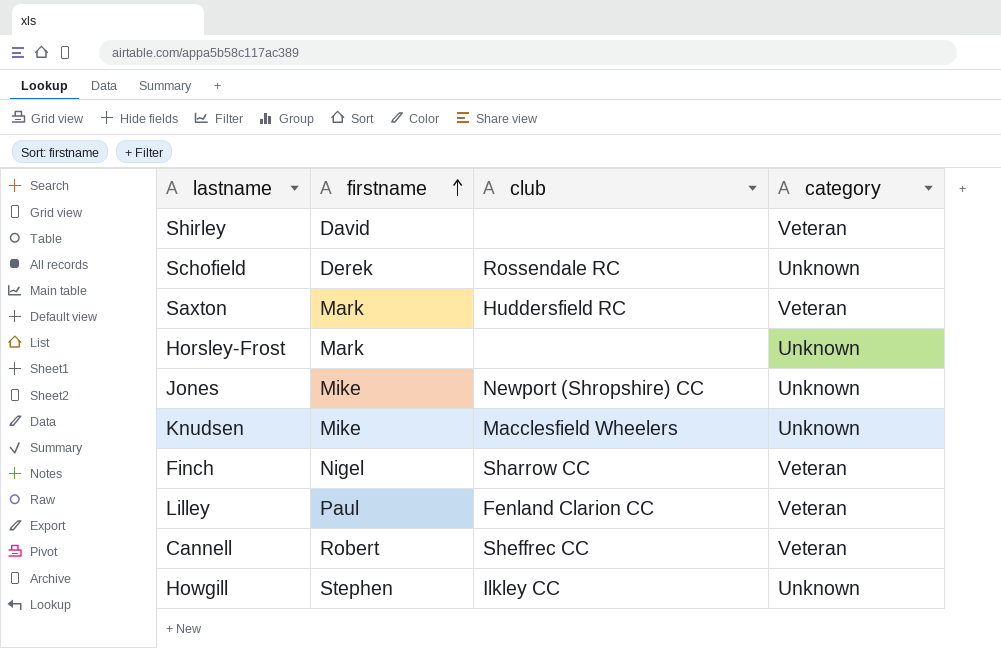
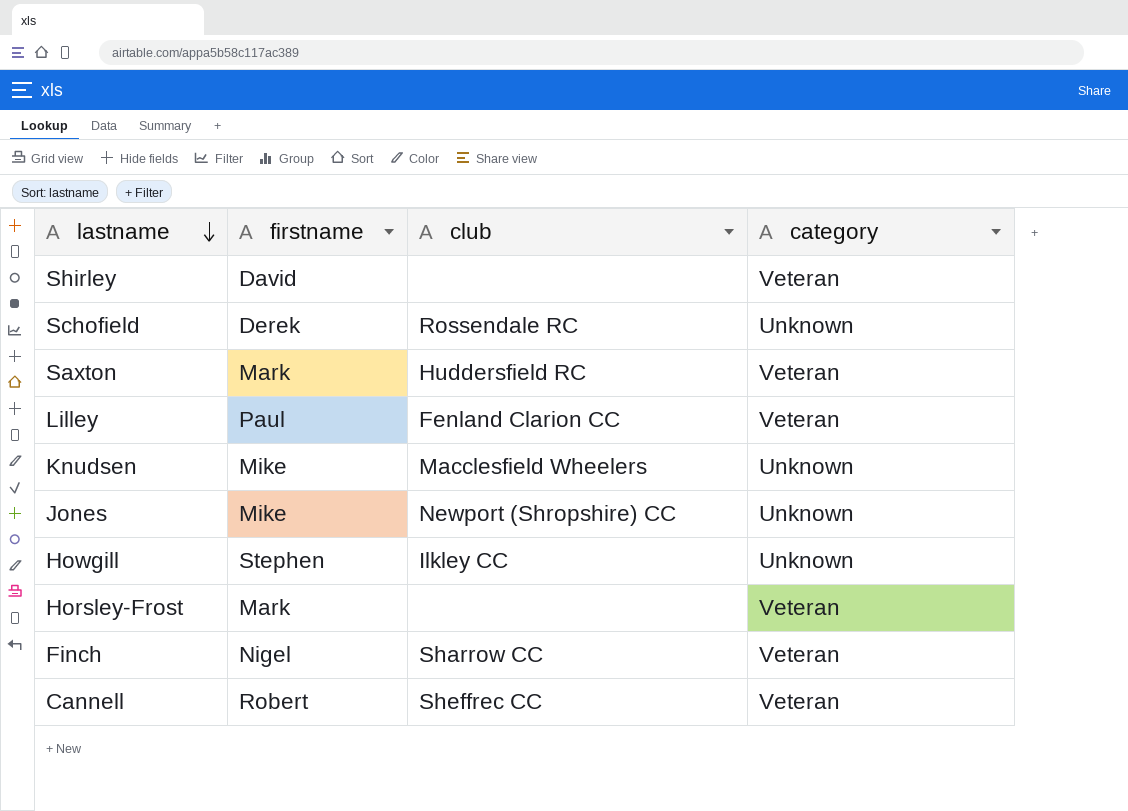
row order: firstname ascending -> lastname descending
Horsley-Frost | category: Unknown -> Veteran

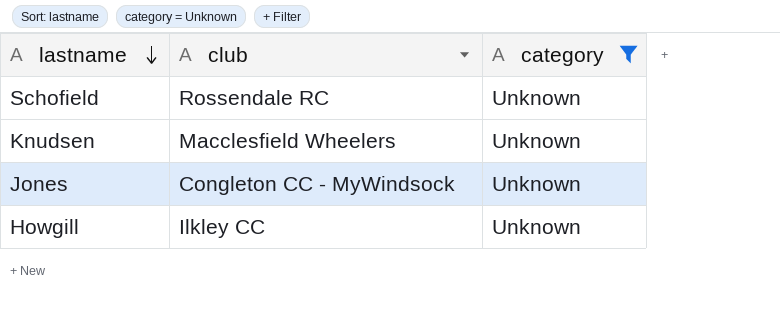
filter: none -> category = Unknown
column firstname | position: 2 -> none
Jones | club: Newport (Shropshire) CC -> Congleton CC - MyWindsock

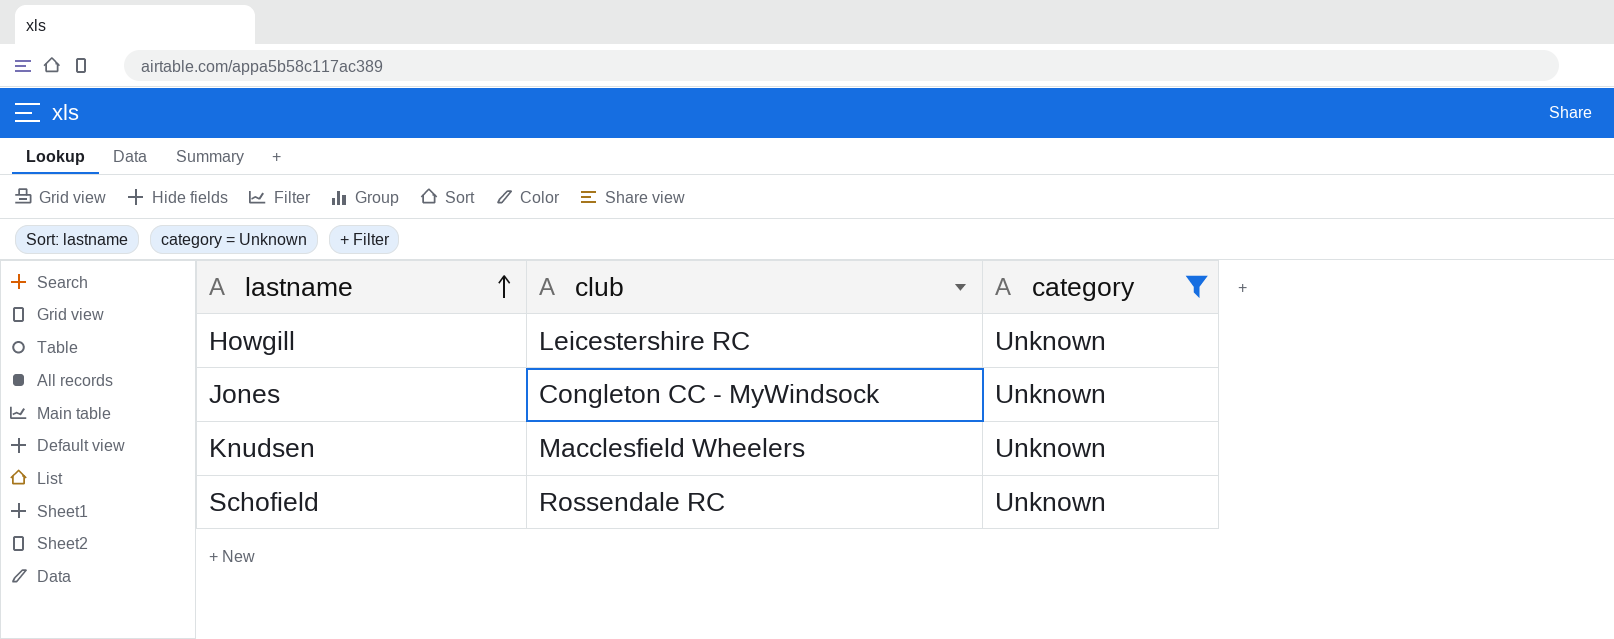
row order: lastname descending -> lastname ascending
Howgill | club: Ilkley CC -> Leicestershire RC

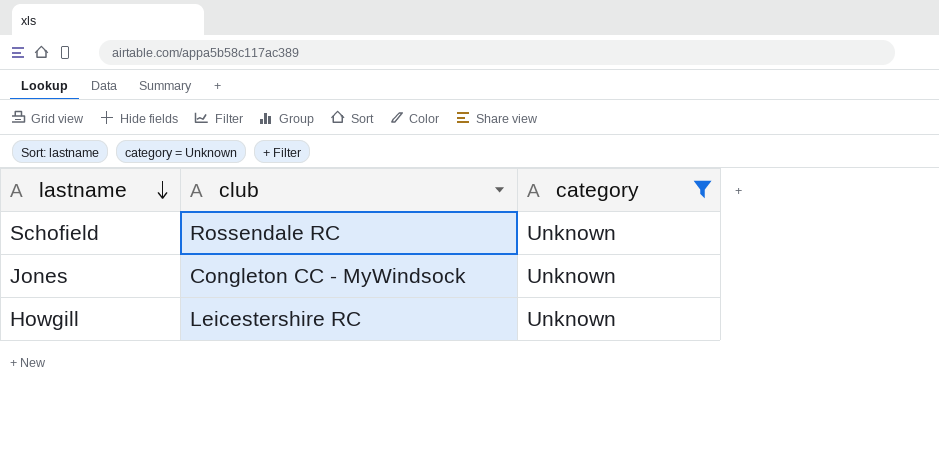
row order: lastname ascending -> lastname descending
row Knudsen: Macclesfield Wheelers | Unknown -> none

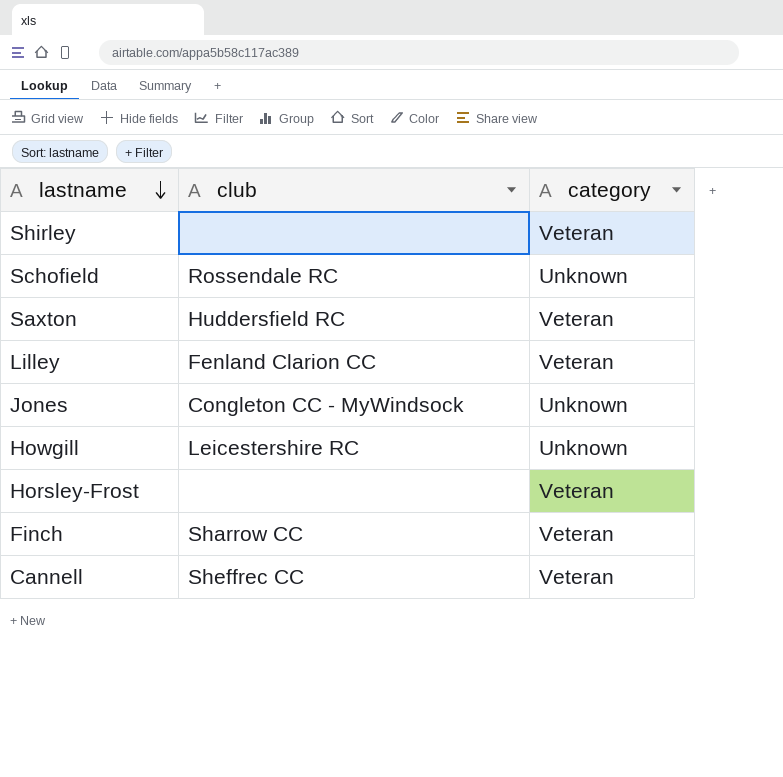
filter: category = Unknown -> none

